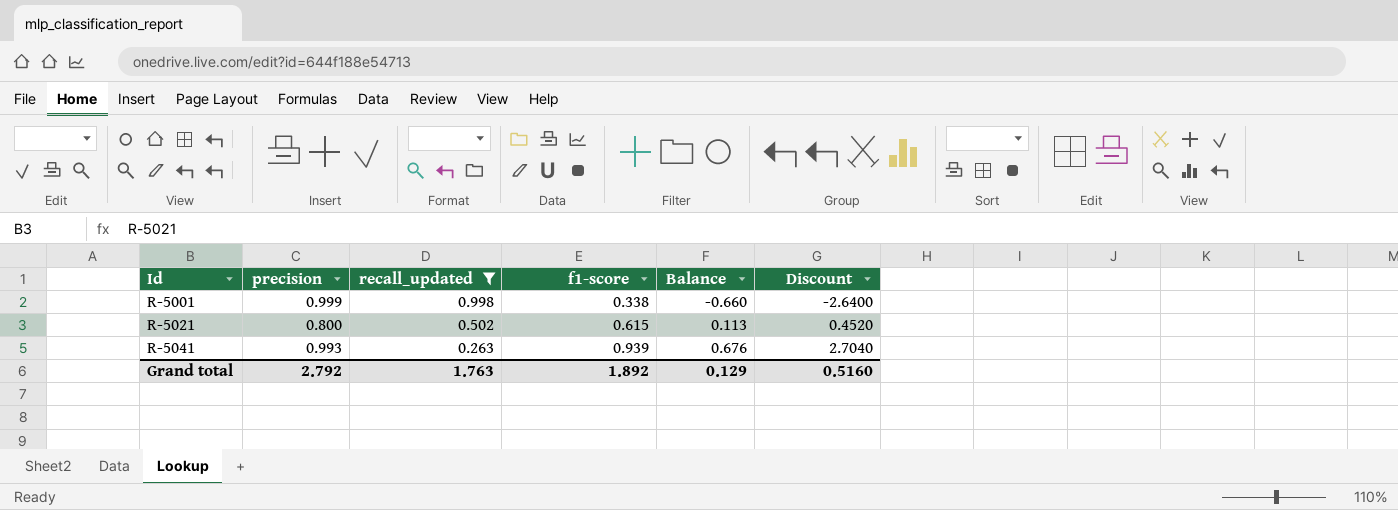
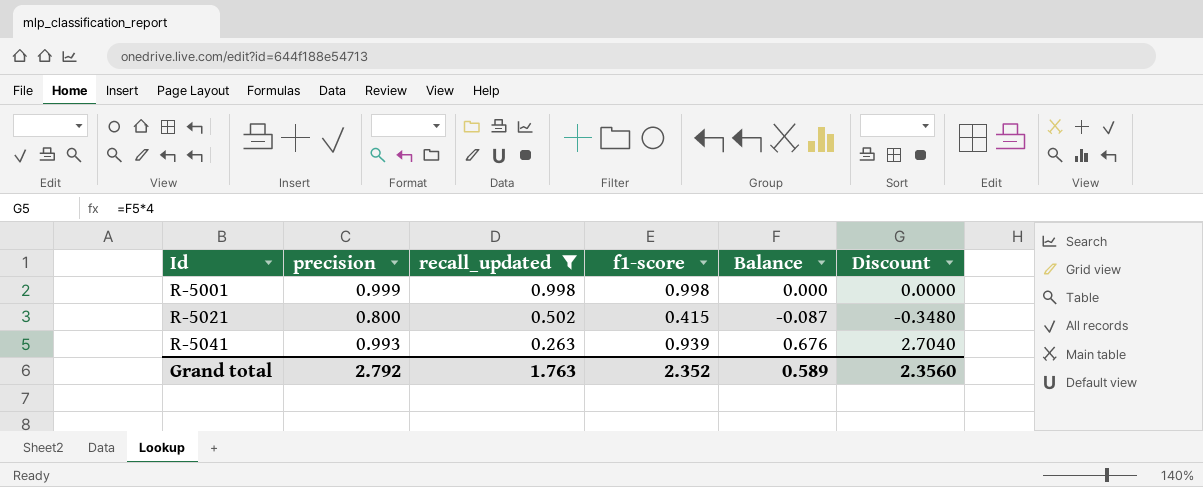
R-5001 | f1-score: 0.338 -> 0.998
R-5001 | Balance: -0.660 -> 0.000
R-5001 | Discount: -2.6400 -> 0.0000
R-5021 | f1-score: 0.615 -> 0.415
R-5021 | Balance: 0.113 -> -0.087
R-5021 | Discount: 0.4520 -> -0.3480
Grand total | f1-score: 1.892 -> 2.352
Grand total | Balance: 0.129 -> 0.589
Grand total | Discount: 0.5160 -> 2.3560

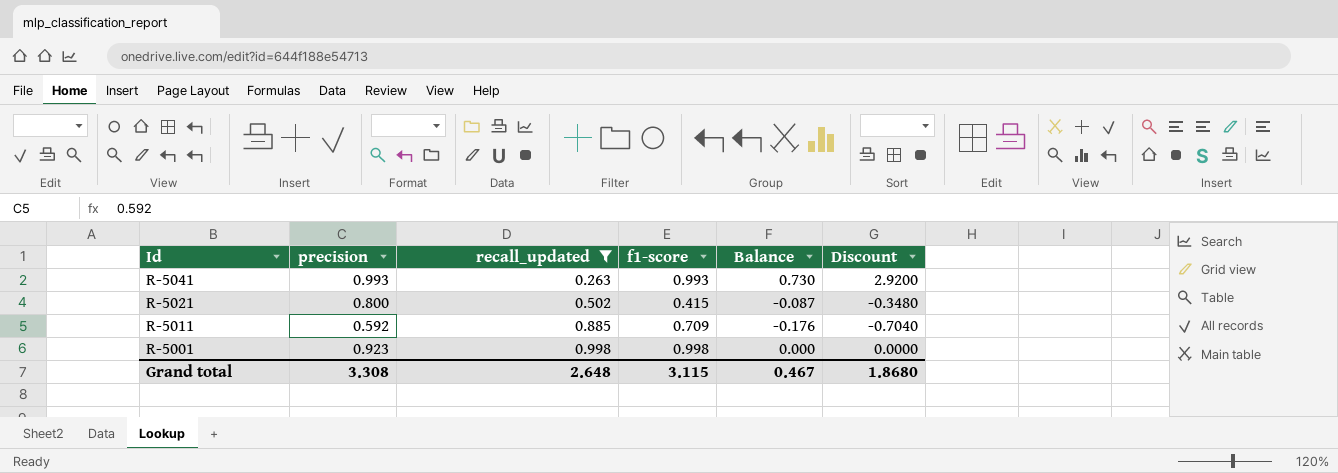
row order: Id ascending -> Id descending
R-5041 | f1-score: 0.939 -> 0.993
R-5041 | Balance: 0.676 -> 0.730
R-5041 | Discount: 2.7040 -> 2.9200
row R-5011: none -> 0.592 | 0.885 | 0.709 | -0.176 | -0.7040
R-5001 | precision: 0.999 -> 0.923
Grand total | precision: 2.792 -> 3.308
Grand total | recall_updated: 1.763 -> 2.648
Grand total | f1-score: 2.352 -> 3.115
Grand total | Balance: 0.589 -> 0.467
Grand total | Discount: 2.3560 -> 1.8680

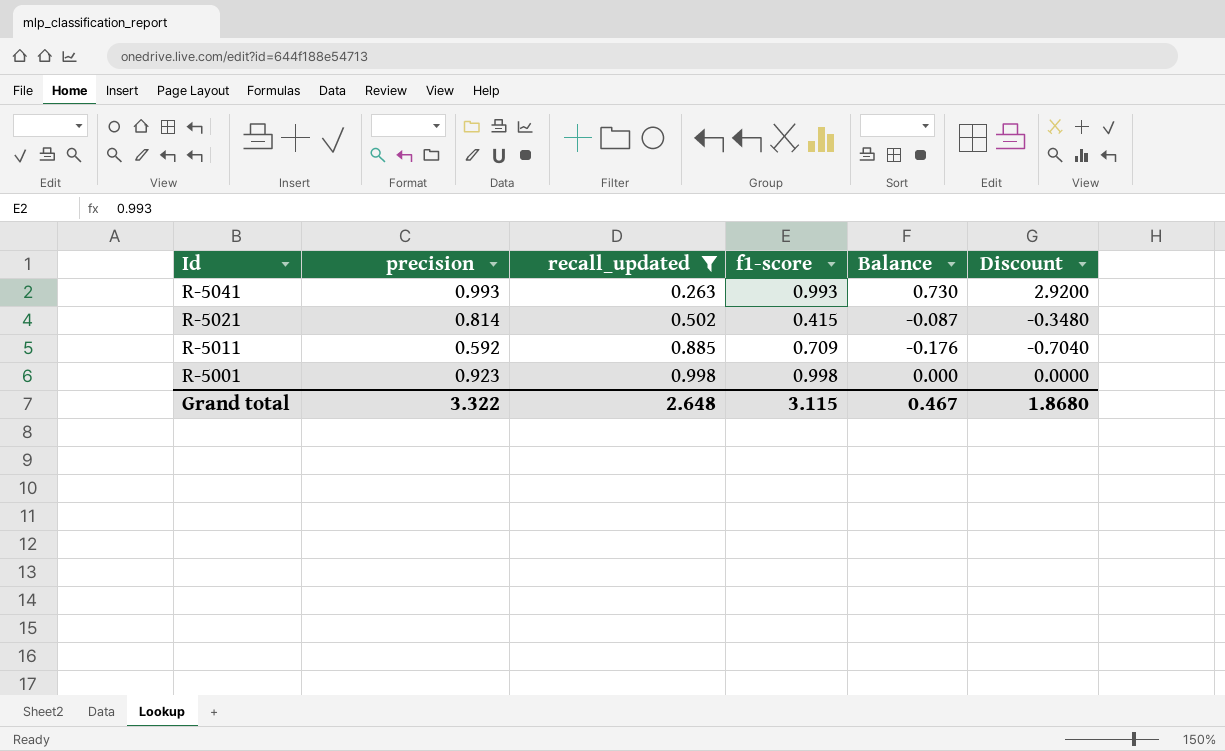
R-5021 | precision: 0.800 -> 0.814
Grand total | precision: 3.308 -> 3.322

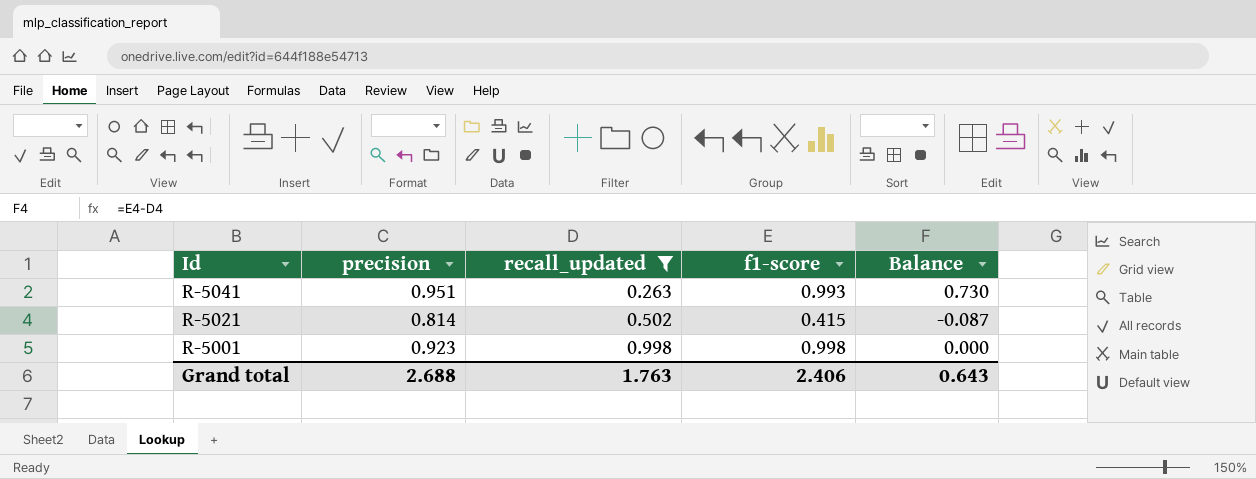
column Discount | formula: [Balance] * 4 -> none
row R-5011: 0.592 | 0.885 | 0.709 | -0.176 | -0.7040 -> none
R-5041 | precision: 0.993 -> 0.951
Grand total | precision: 3.322 -> 2.688
Grand total | recall_updated: 2.648 -> 1.763
Grand total | f1-score: 3.115 -> 2.406
Grand total | Balance: 0.467 -> 0.643

